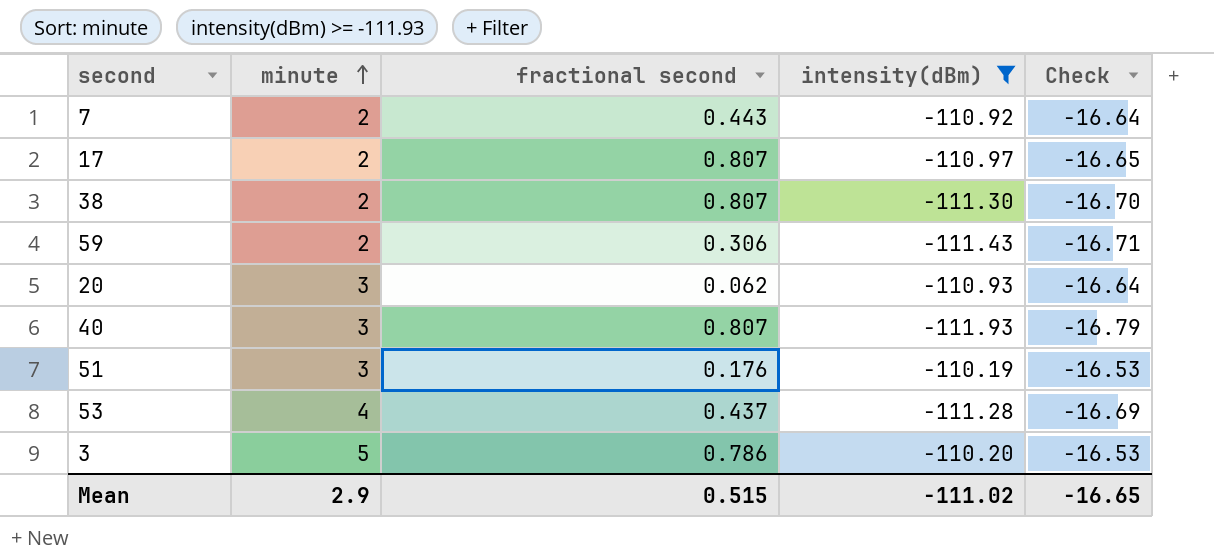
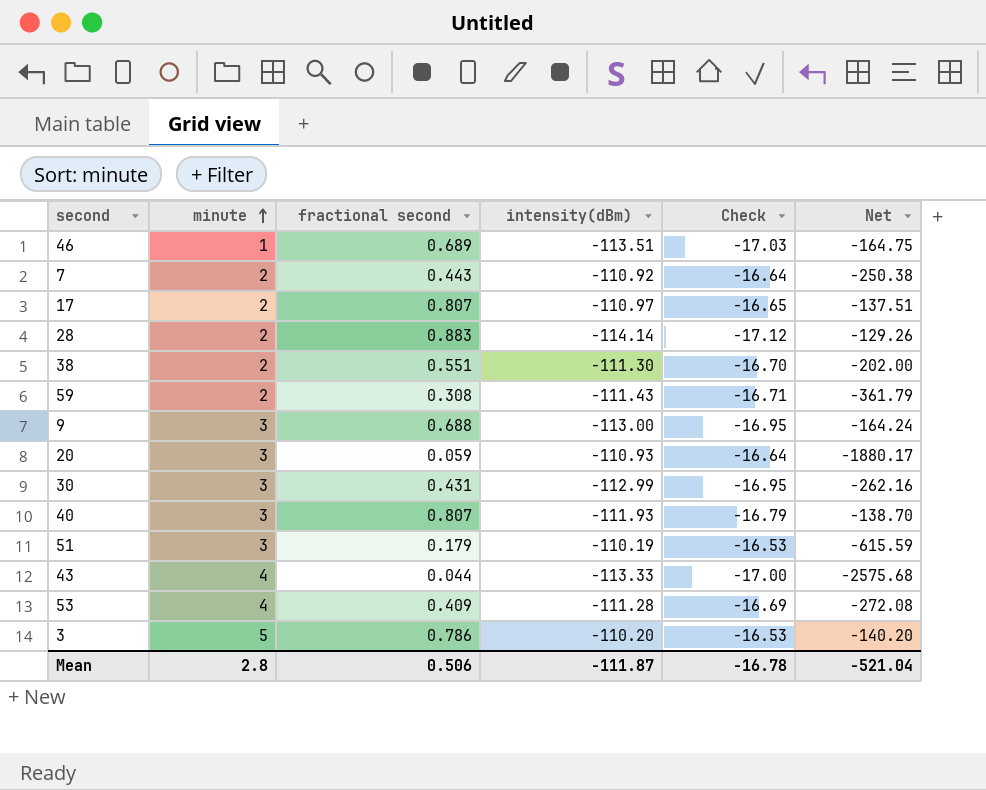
filter: intensity(dBm) >= -111.93 -> none
column Net | formula: none -> [intensity(dBm)] / [fractional second]
38 | fractional second: 0.807 -> 0.551
59 | fractional second: 0.306 -> 0.308
20 | fractional second: 0.062 -> 0.059
51 | fractional second: 0.176 -> 0.179
53 | fractional second: 0.437 -> 0.409
Mean | minute: 2.9 -> 2.8
Mean | fractional second: 0.515 -> 0.506
Mean | intensity(dBm): -111.02 -> -111.87
Mean | Check: -16.65 -> -16.78

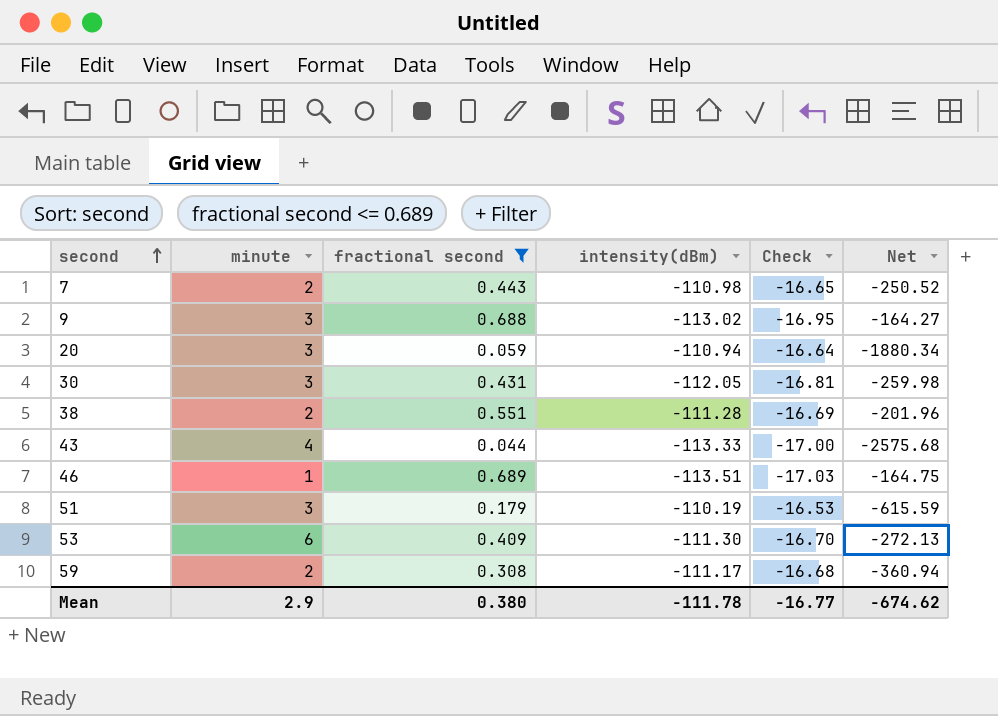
filter: none -> fractional second <= 0.689
row order: minute ascending -> second ascending
7 | intensity(dBm): -110.92 -> -110.98
7 | Check: -16.64 -> -16.65
7 | Net: -250.38 -> -250.52
9 | intensity(dBm): -113.00 -> -113.02
9 | Net: -164.24 -> -164.27
20 | intensity(dBm): -110.93 -> -110.94
20 | Net: -1880.17 -> -1880.34
30 | intensity(dBm): -112.99 -> -112.05
30 | Check: -16.95 -> -16.81
30 | Net: -262.16 -> -259.98
38 | intensity(dBm): -111.30 -> -111.28
38 | Check: -16.70 -> -16.69
38 | Net: -202.00 -> -201.96
53 | minute: 4 -> 6
53 | intensity(dBm): -111.28 -> -111.30
53 | Check: -16.69 -> -16.70
53 | Net: -272.08 -> -272.13
59 | intensity(dBm): -111.43 -> -111.17
59 | Check: -16.71 -> -16.68
59 | Net: -361.79 -> -360.94
Mean | minute: 2.8 -> 2.9
Mean | fractional second: 0.506 -> 0.380
Mean | intensity(dBm): -111.87 -> -111.78
Mean | Check: -16.78 -> -16.77
Mean | Net: -521.04 -> -674.62

